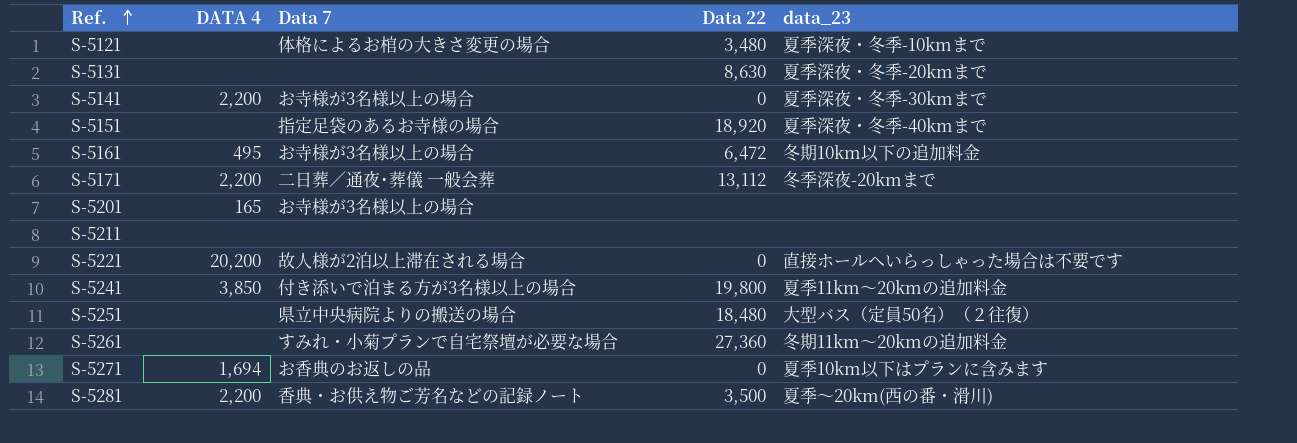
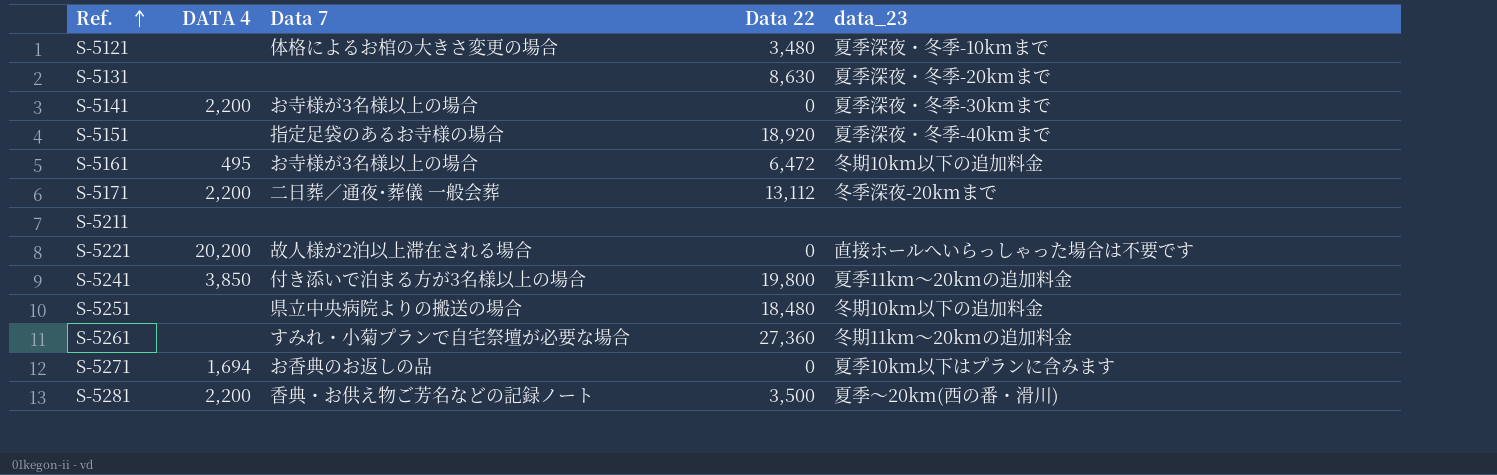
row S-5201: 165 | お寺様が3名様以上の場合 | none | none -> none
S-5251 | data_23: 大型バス（定員50名）（２往復） -> 冬期10km以下の追加料金

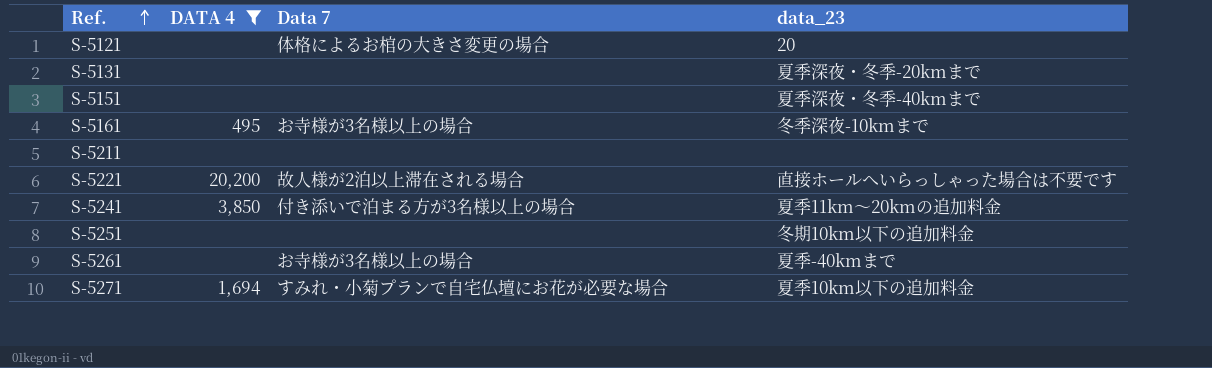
filter: none -> DATA 4 != 2,200
column Data 22 | position: 4 -> none
S-5121 | data_23: 夏季深夜・冬季-10kmまで -> 20
S-5151 | Data 7: 指定足袋のあるお寺様の場合 -> none
S-5161 | data_23: 冬期10km以下の追加料金 -> 冬季深夜-10kmまで
S-5251 | Data 7: 県立中央病院よりの搬送の場合 -> none
S-5261 | Data 7: すみれ・小菊プランで自宅祭壇が必要な場合 -> お寺様が3名様以上の場合
S-5261 | data_23: 冬期11km～20kmの追加料金 -> 夏季-40kmまで
S-5271 | Data 7: お香典のお返しの品 -> すみれ・小菊プランで自宅仏壇にお花が必要な場合
S-5271 | data_23: 夏季10km以下はプランに含みます -> 夏季10km以下の追加料金

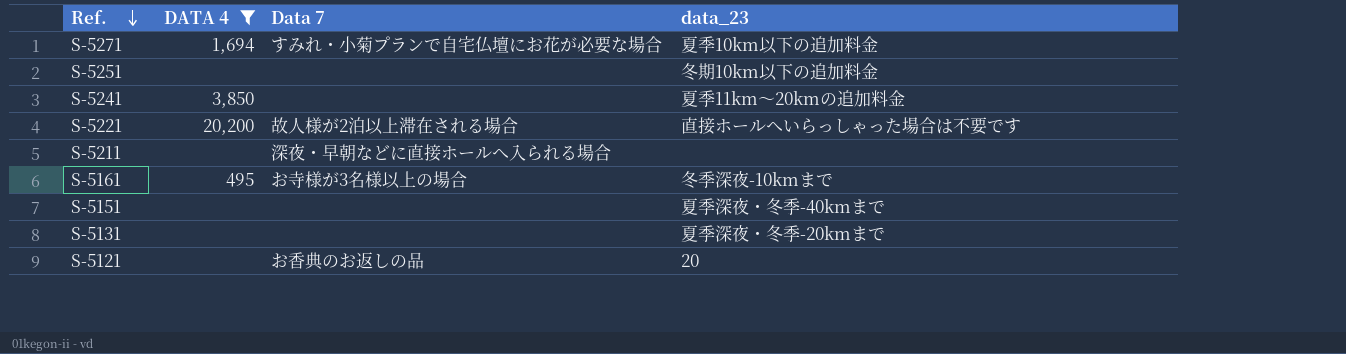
row order: Ref. ascending -> Ref. descending
row S-5261: none | お寺様が3名様以上の場合 | 夏季-40kmまで -> none
S-5241 | Data 7: 付き添いで泊まる方が3名様以上の場合 -> none
S-5211 | Data 7: none -> 深夜・早朝などに直接ホールへ入られる場合
S-5121 | Data 7: 体格によるお棺の大きさ変更の場合 -> お香典のお返しの品

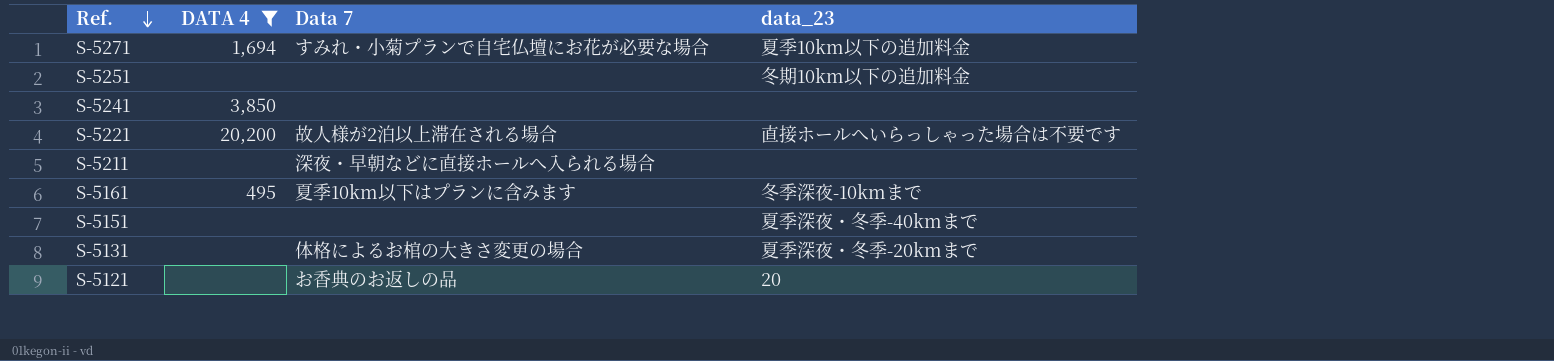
S-5241 | data_23: 夏季11km～20kmの追加料金 -> none
S-5161 | Data 7: お寺様が3名様以上の場合 -> 夏季10km以下はプランに含みます
S-5131 | Data 7: none -> 体格によるお棺の大きさ変更の場合

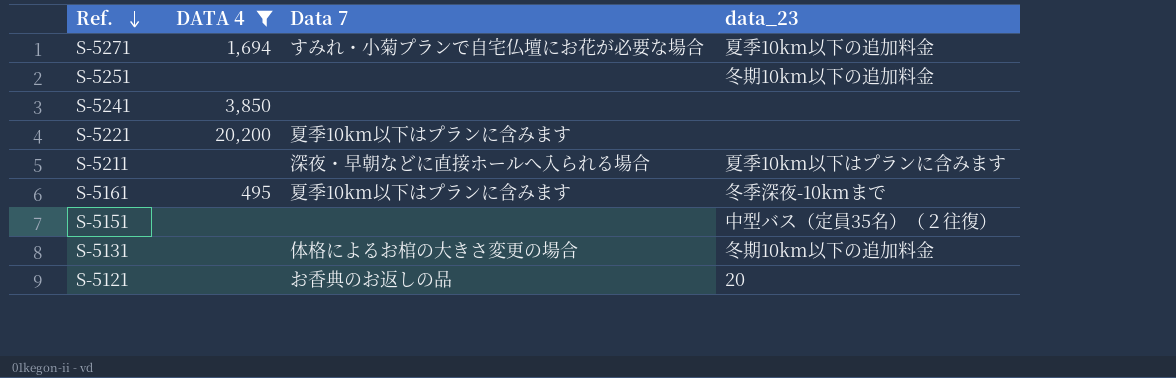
S-5221 | Data 7: 故人様が2泊以上滞在される場合 -> 夏季10km以下はプランに含みます
S-5221 | data_23: 直接ホールへいらっしゃった場合は不要です -> none
S-5211 | data_23: none -> 夏季10km以下はプランに含みます
S-5151 | data_23: 夏季深夜・冬季-40kmまで -> 中型バス（定員35名）（２往復）
S-5131 | data_23: 夏季深夜・冬季-20kmまで -> 冬期10km以下の追加料金

